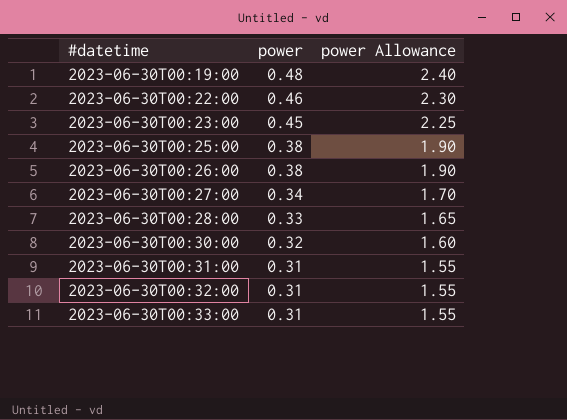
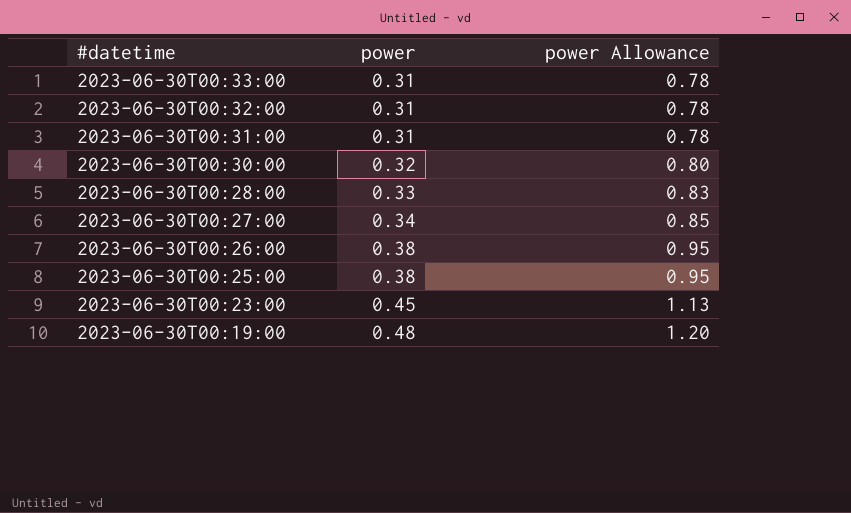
row order: #datetime ascending -> #datetime descending
column power Allowance | formula: [power] * 5 -> [power] * 2.5
row 2023-06-30T00:22:00: 0.46 | 2.30 -> none

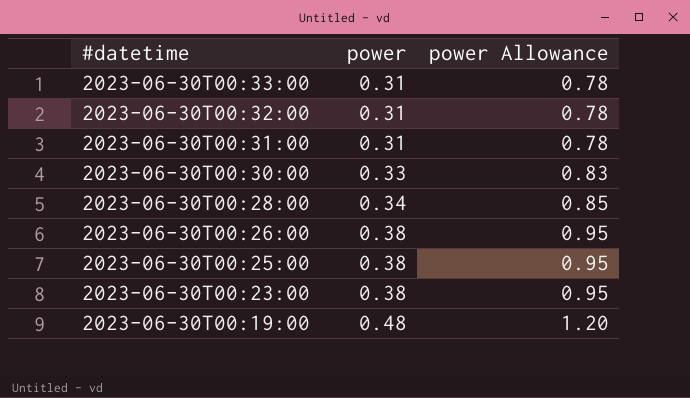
row 2023-06-30T00:27:00: 0.34 | 0.85 -> none
2023-06-30T00:30:00 | power: 0.32 -> 0.33
2023-06-30T00:30:00 | power Allowance: 0.80 -> 0.83
2023-06-30T00:28:00 | power: 0.33 -> 0.34
2023-06-30T00:28:00 | power Allowance: 0.83 -> 0.85
2023-06-30T00:23:00 | power: 0.45 -> 0.38
2023-06-30T00:23:00 | power Allowance: 1.13 -> 0.95

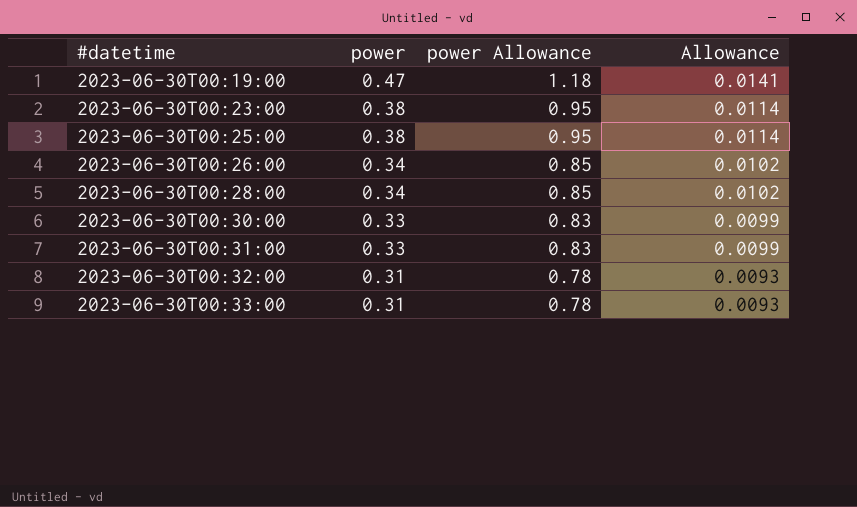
row order: #datetime descending -> #datetime ascending
column Allowance | formula: none -> [power] * 0.03
2023-06-30T00:19:00 | power: 0.48 -> 0.47
2023-06-30T00:19:00 | power Allowance: 1.20 -> 1.18
2023-06-30T00:26:00 | power: 0.38 -> 0.34
2023-06-30T00:26:00 | power Allowance: 0.95 -> 0.85
2023-06-30T00:31:00 | power: 0.31 -> 0.33
2023-06-30T00:31:00 | power Allowance: 0.78 -> 0.83

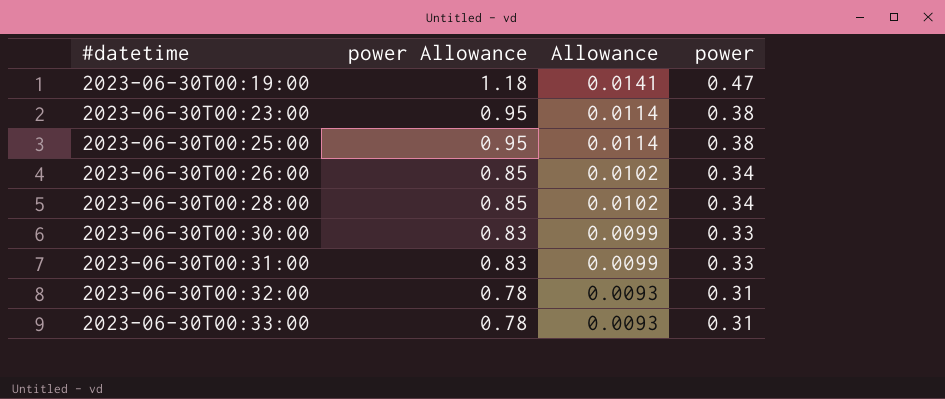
column power | position: 2 -> 4

